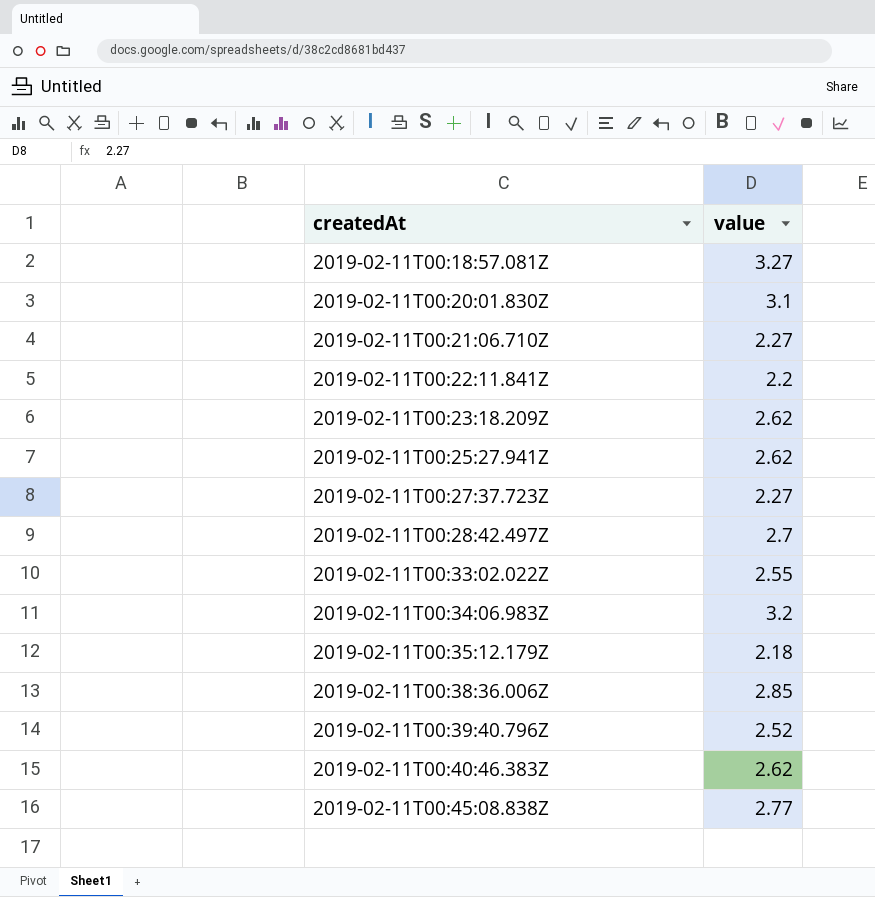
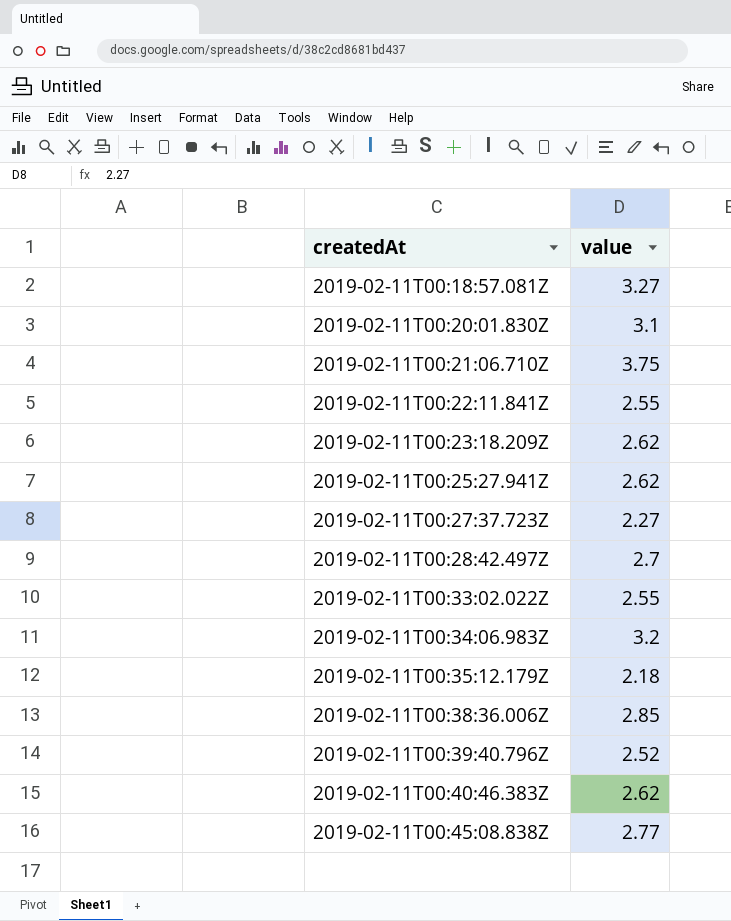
2019-02-11T00:21:06.710Z | value: 2.27 -> 3.75
2019-02-11T00:22:11.841Z | value: 2.2 -> 2.55

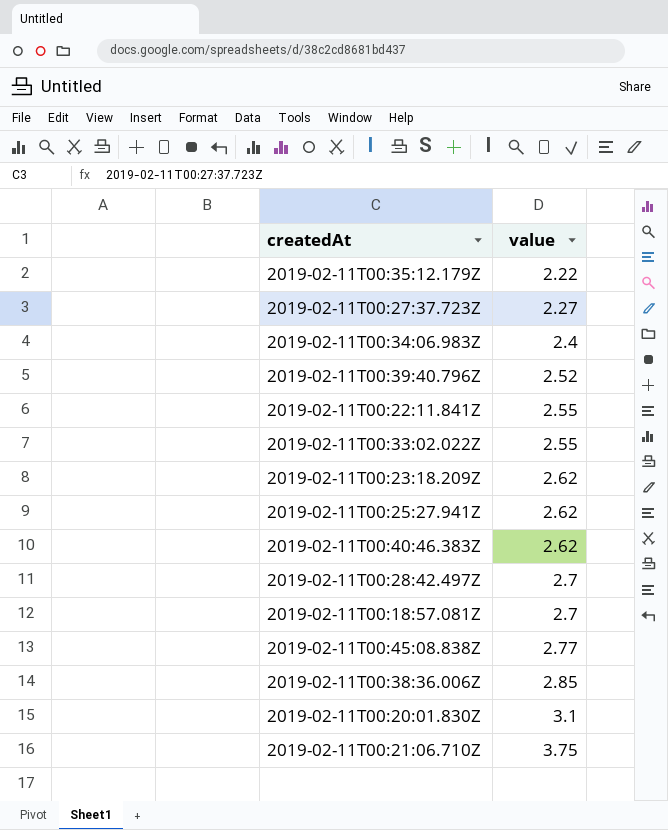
row order: createdAt ascending -> value ascending
2019-02-11T00:35:12.179Z | value: 2.18 -> 2.22
2019-02-11T00:34:06.983Z | value: 3.2 -> 2.4
2019-02-11T00:18:57.081Z | value: 3.27 -> 2.7

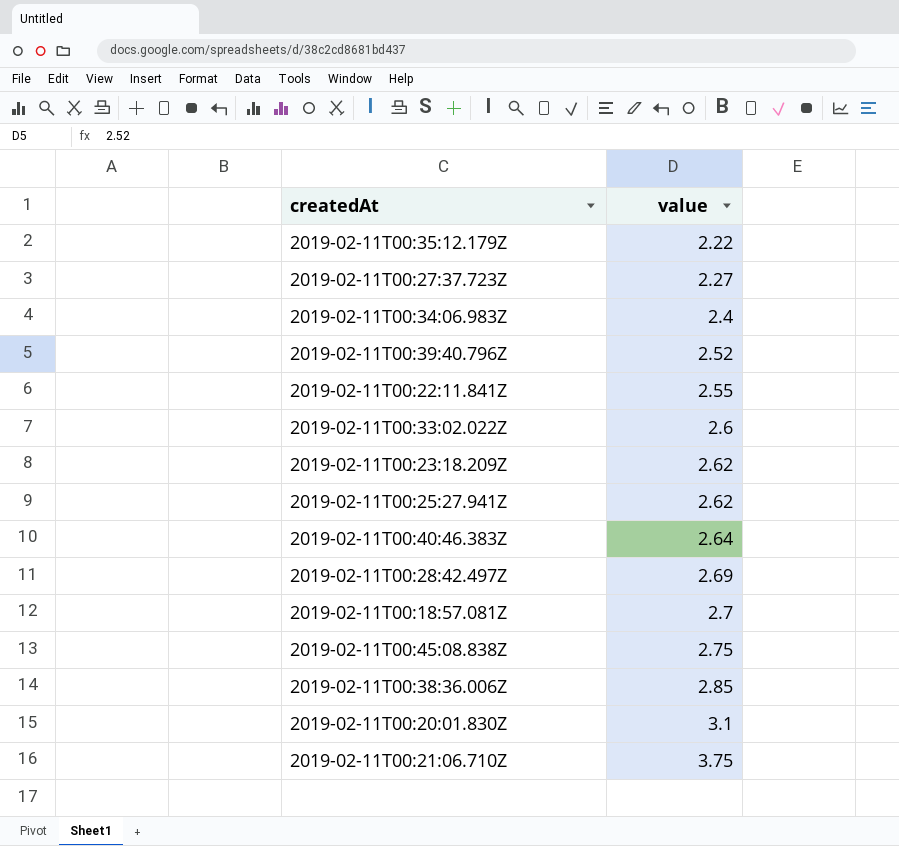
2019-02-11T00:33:02.022Z | value: 2.55 -> 2.6
2019-02-11T00:40:46.383Z | value: 2.62 -> 2.64
2019-02-11T00:28:42.497Z | value: 2.7 -> 2.69
2019-02-11T00:45:08.838Z | value: 2.77 -> 2.75

